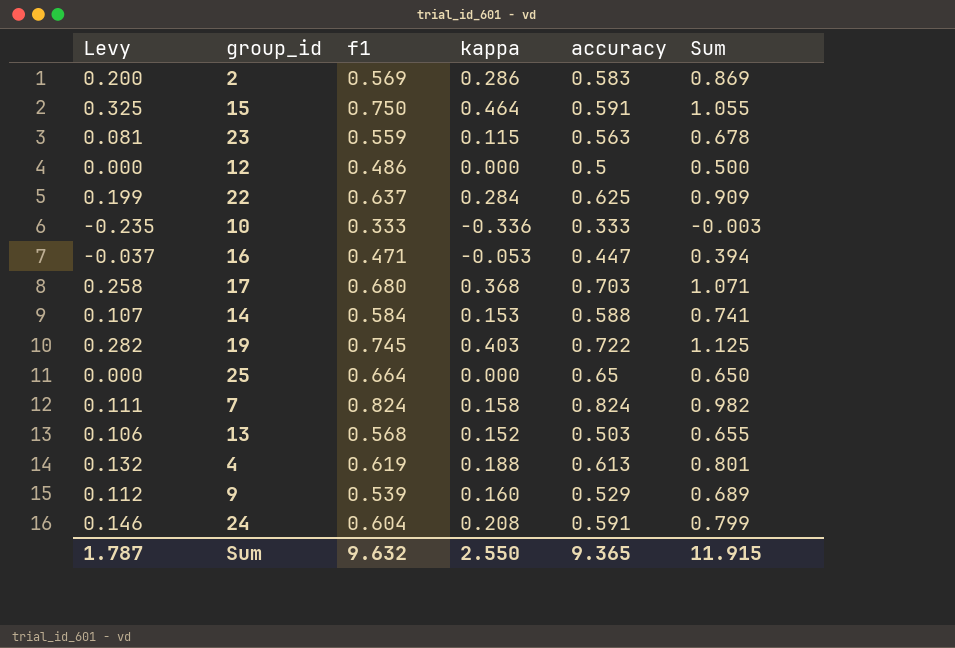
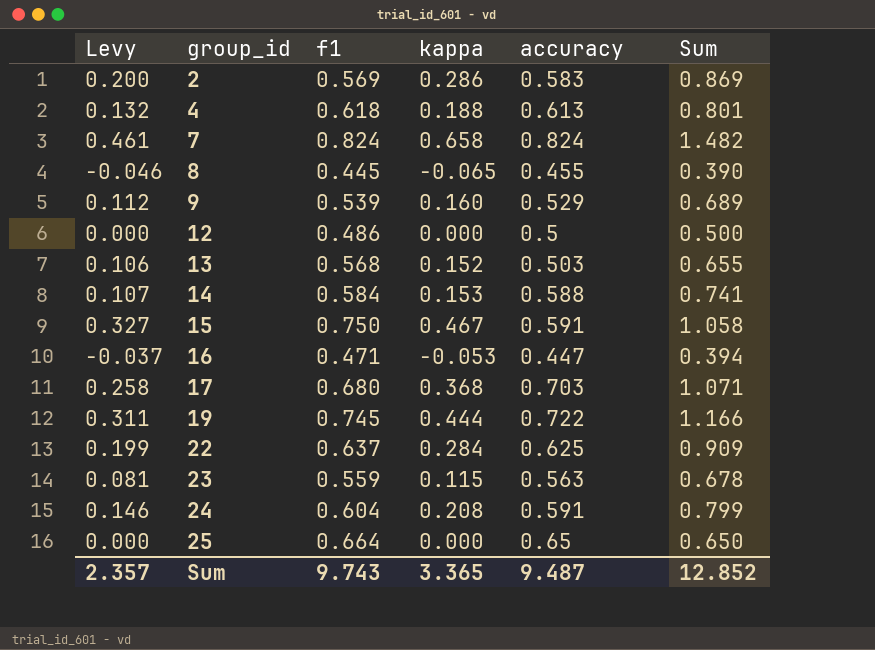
row order: none -> group_id ascending
row 10: -0.235 | 0.333 | -0.336 | 0.333 | -0.003 -> none
4 | f1: 0.619 -> 0.618
7 | Levy: 0.111 -> 0.461
7 | kappa: 0.158 -> 0.658
7 | Sum: 0.982 -> 1.482
row 8: none -> -0.046 | 0.445 | -0.065 | 0.455 | 0.390
15 | Levy: 0.325 -> 0.327
15 | kappa: 0.464 -> 0.467
15 | Sum: 1.055 -> 1.058
19 | Levy: 0.282 -> 0.311
19 | kappa: 0.403 -> 0.444
19 | Sum: 1.125 -> 1.166
Sum | Levy: 1.787 -> 2.357
Sum | f1: 9.632 -> 9.743
Sum | kappa: 2.550 -> 3.365
Sum | accuracy: 9.365 -> 9.487
Sum | Sum: 11.915 -> 12.852

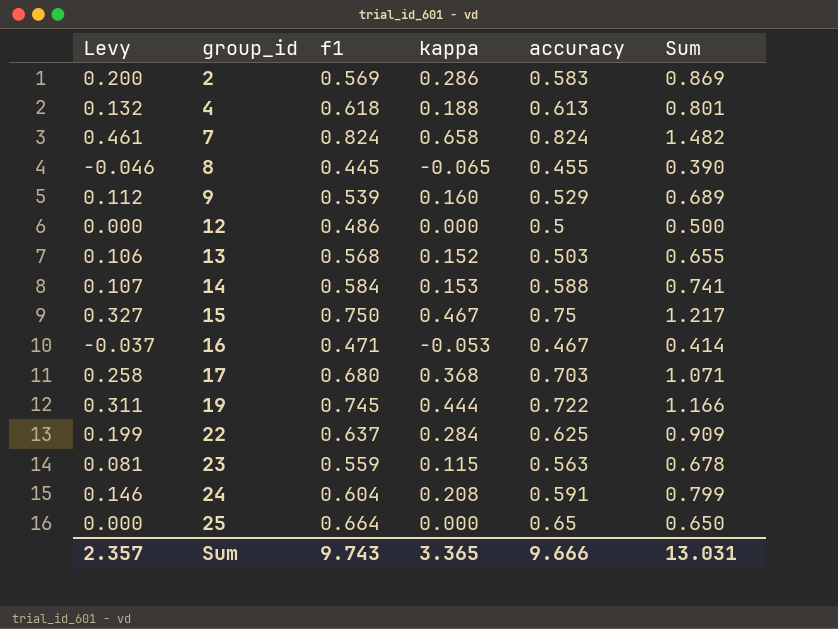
15 | accuracy: 0.591 -> 0.75
15 | Sum: 1.058 -> 1.217
16 | accuracy: 0.447 -> 0.467
16 | Sum: 0.394 -> 0.414
Sum | accuracy: 9.487 -> 9.666
Sum | Sum: 12.852 -> 13.031

